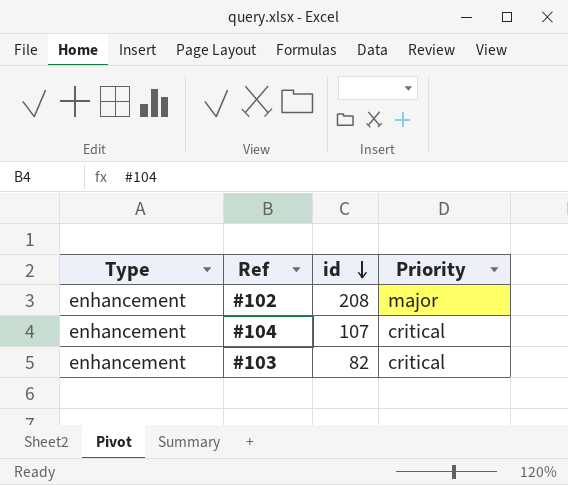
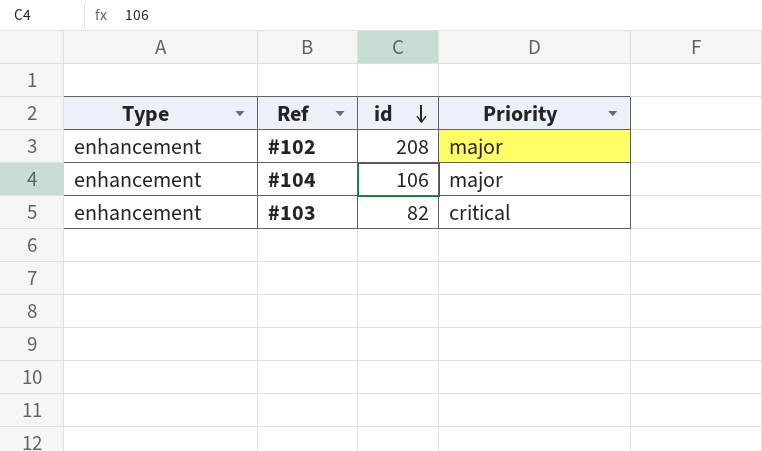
#104 | id: 107 -> 106
#104 | Priority: critical -> major

